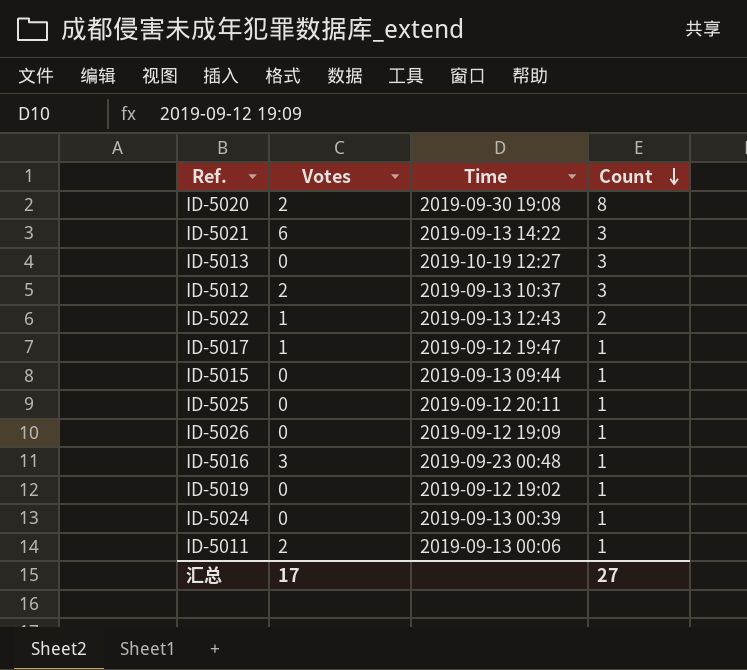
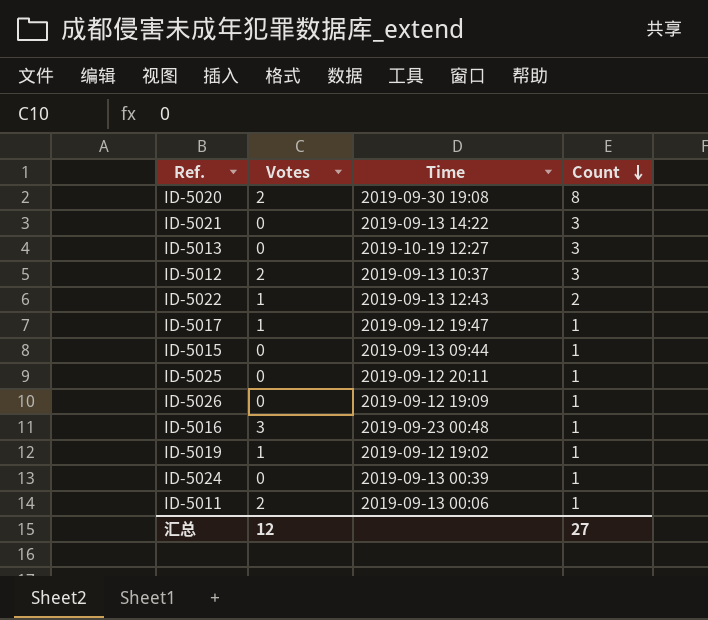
ID-5021 | Votes: 6 -> 0
ID-5019 | Votes: 0 -> 1
汇总 | Votes: 17 -> 12

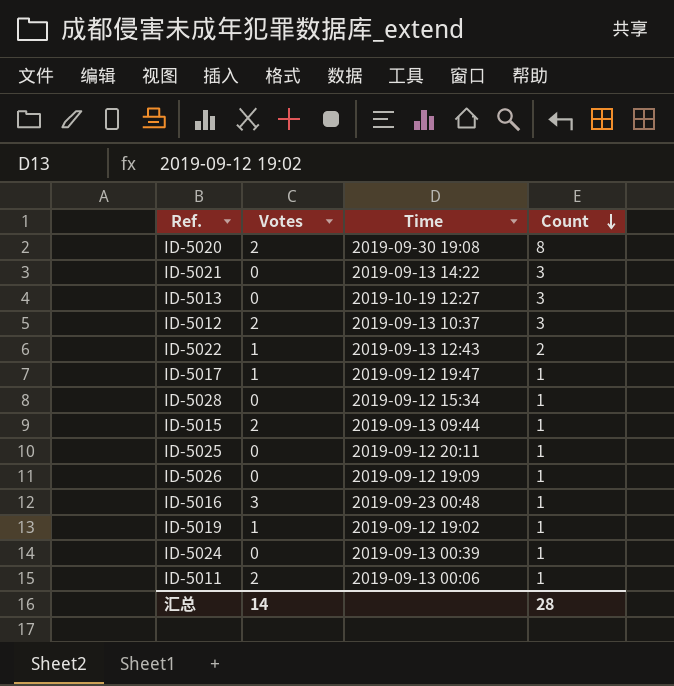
row ID-5028: none -> 0 | 2019-09-12 15:34 | 1
ID-5015 | Votes: 0 -> 2
汇总 | Votes: 12 -> 14
汇总 | Count: 27 -> 28

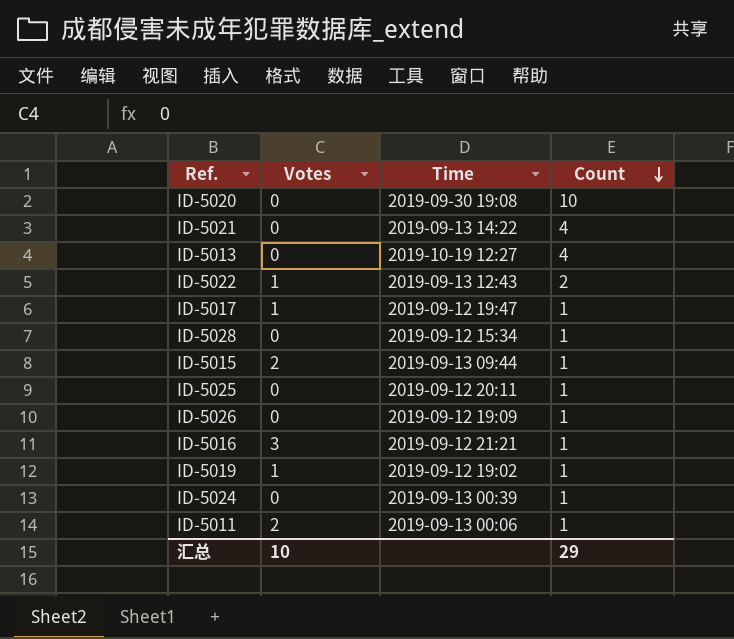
row ID-5012: 2 | 2019-09-13 10:37 | 3 -> none
ID-5020 | Votes: 2 -> 0
ID-5020 | Count: 8 -> 10
ID-5021 | Count: 3 -> 4
ID-5013 | Count: 3 -> 4
ID-5016 | Time: 2019-09-23 00:48 -> 2019-09-12 21:21
汇总 | Votes: 14 -> 10
汇总 | Count: 28 -> 29

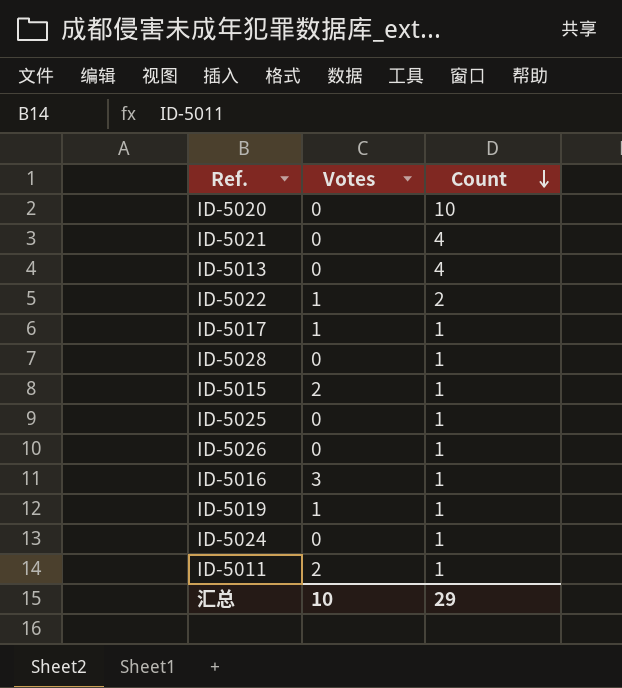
column Time | position: 3 -> none

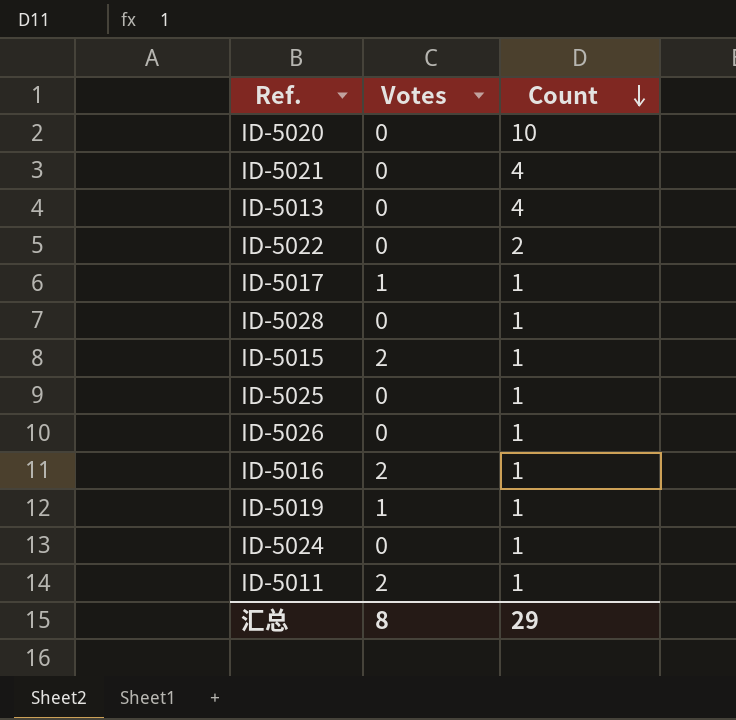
ID-5022 | Votes: 1 -> 0
ID-5016 | Votes: 3 -> 2
汇总 | Votes: 10 -> 8

